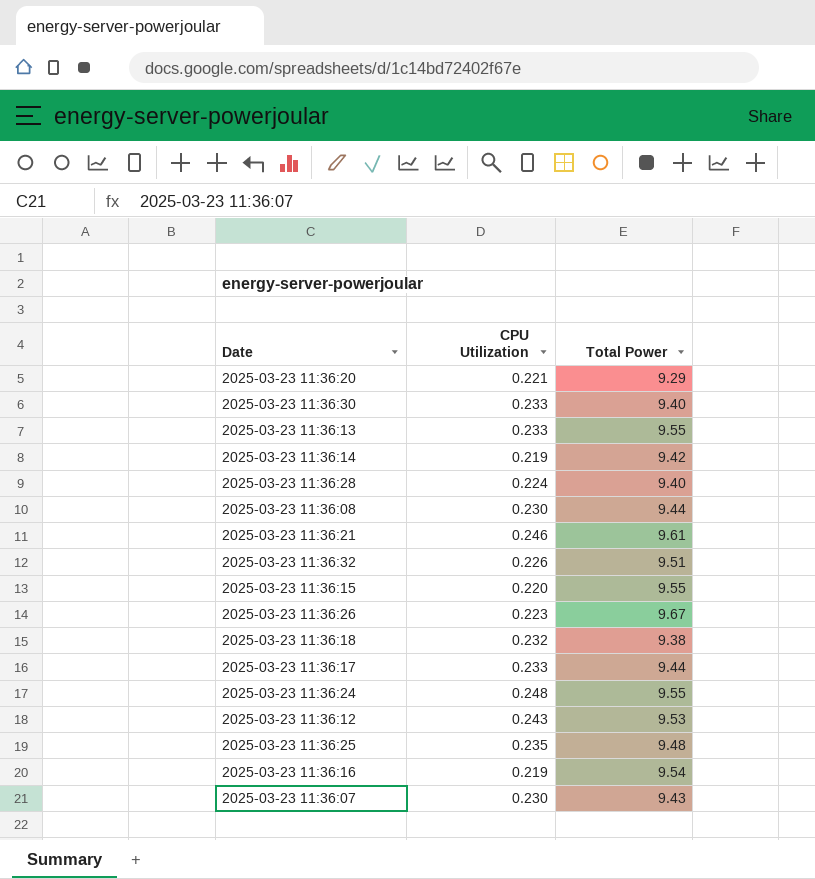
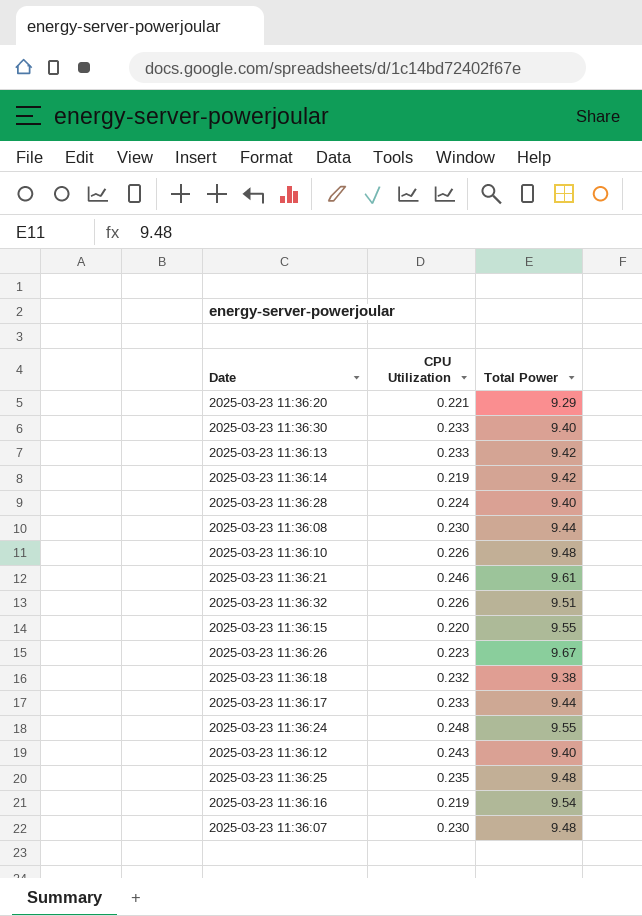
2025-03-23 11:36:13 | Total Power: 9.55 -> 9.42
row 2025-03-23 11:36:10: none -> 0.226 | 9.48
2025-03-23 11:36:12 | Total Power: 9.53 -> 9.40
2025-03-23 11:36:07 | Total Power: 9.43 -> 9.48

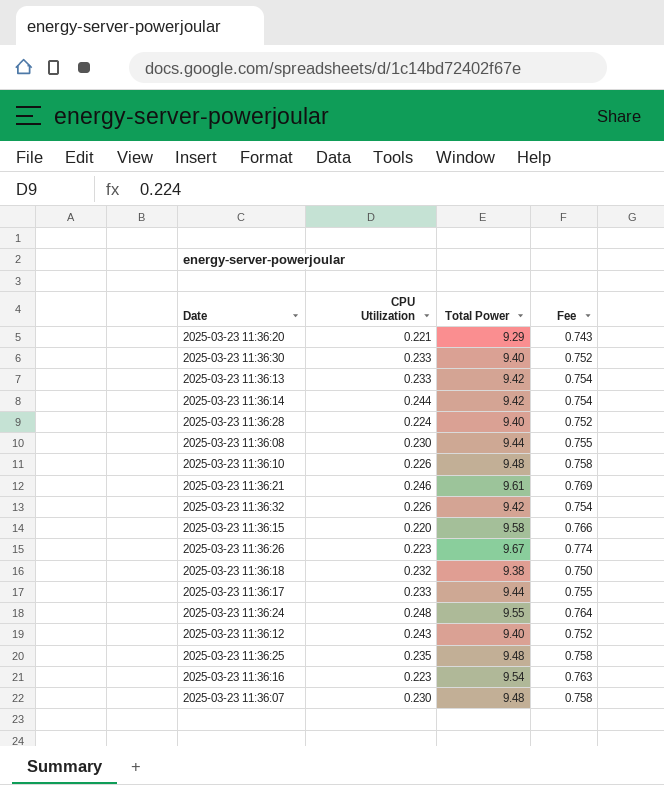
column Fee | formula: none -> [Total Power] * 0.08
2025-03-23 11:36:14 | CPU Utilization: 0.219 -> 0.244
2025-03-23 11:36:32 | Total Power: 9.51 -> 9.42
2025-03-23 11:36:15 | Total Power: 9.55 -> 9.58
2025-03-23 11:36:16 | CPU Utilization: 0.219 -> 0.223

